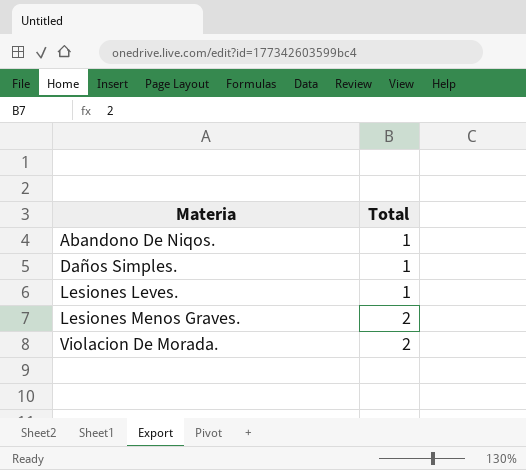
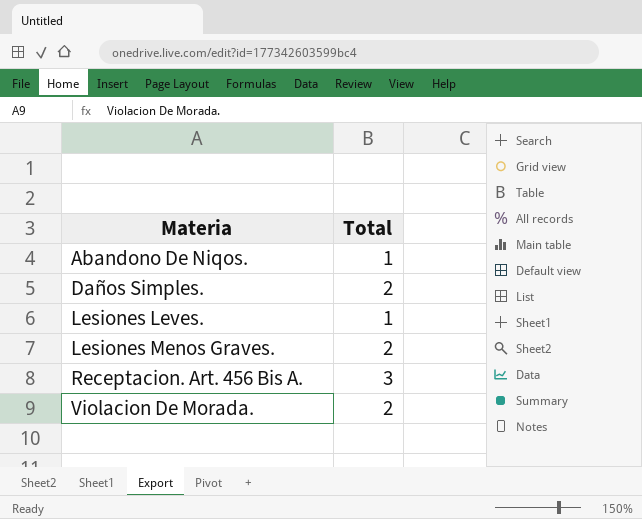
Daños Simples. | Total: 1 -> 2
row Receptacion. Art. 456 Bis A.: none -> 3

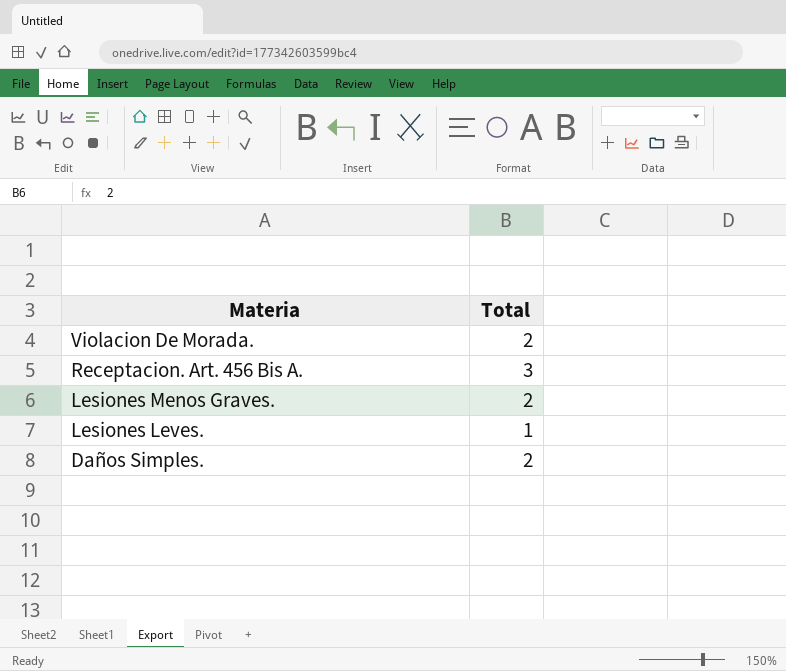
row order: Materia ascending -> Materia descending
row Abandono De Niqos.: 1 -> none

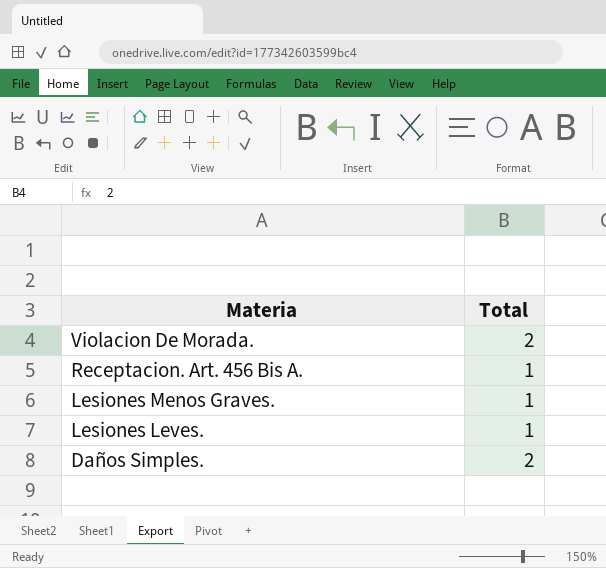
Receptacion. Art. 456 Bis A. | Total: 3 -> 1
Lesiones Menos Graves. | Total: 2 -> 1

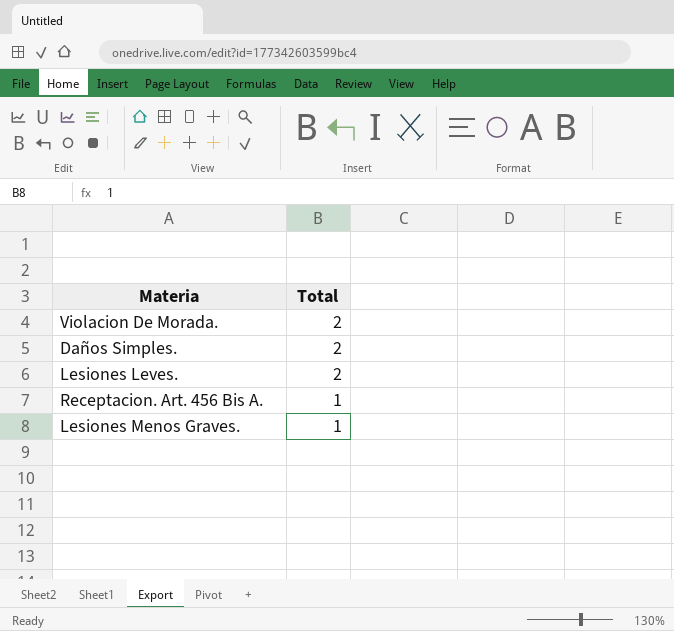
row order: Materia descending -> Total descending
Lesiones Leves. | Total: 1 -> 2

